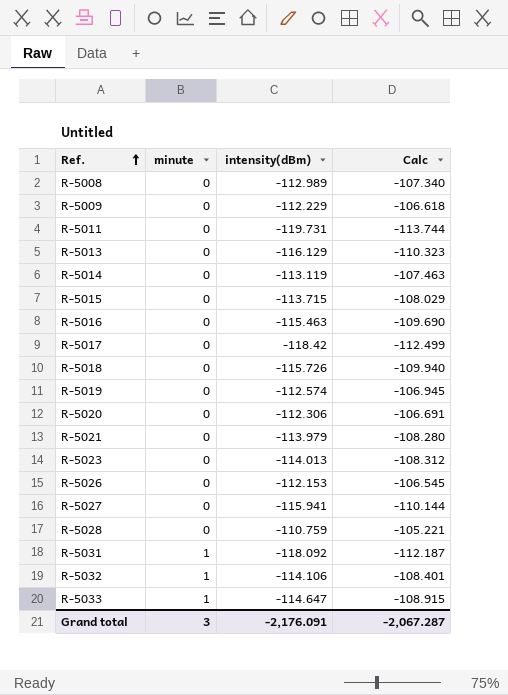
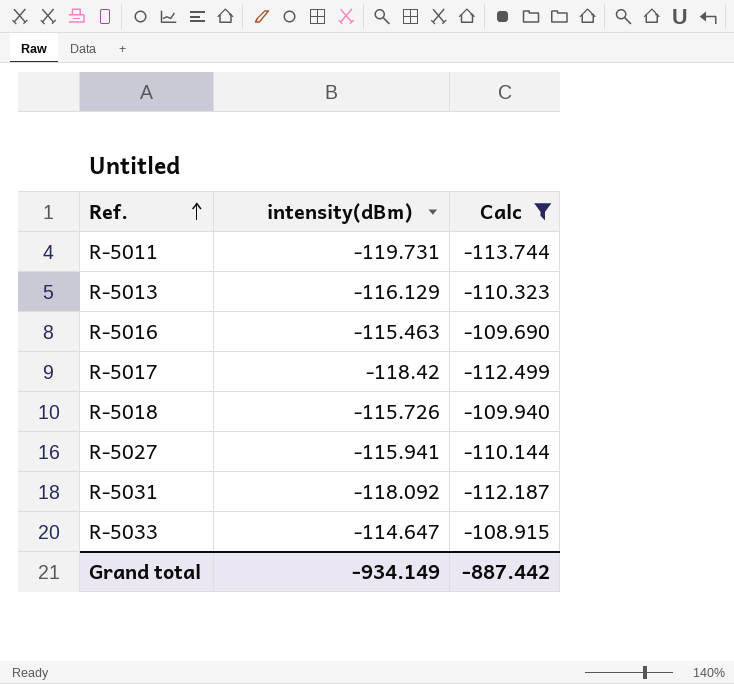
filter: none -> Calc <= -108.915
column minute | position: 2 -> none
Grand total | intensity(dBm): -2,176.091 -> -934.149
Grand total | Calc: -2,067.287 -> -887.442

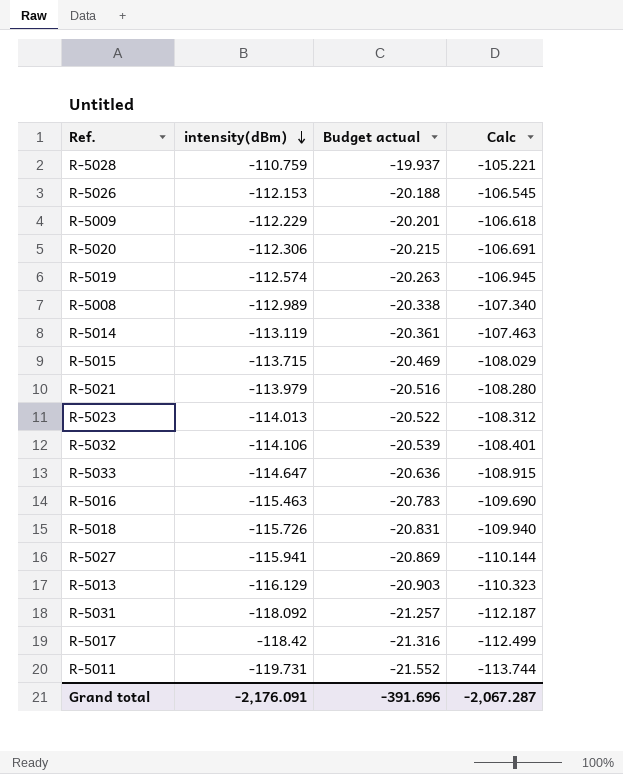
filter: Calc <= -108.915 -> none
row order: Ref. ascending -> intensity(dBm) descending
column Budget actual | formula: none -> [intensity(dBm)] * 0.18
Grand total | intensity(dBm): -934.149 -> -2,176.091
Grand total | Calc: -887.442 -> -2,067.287

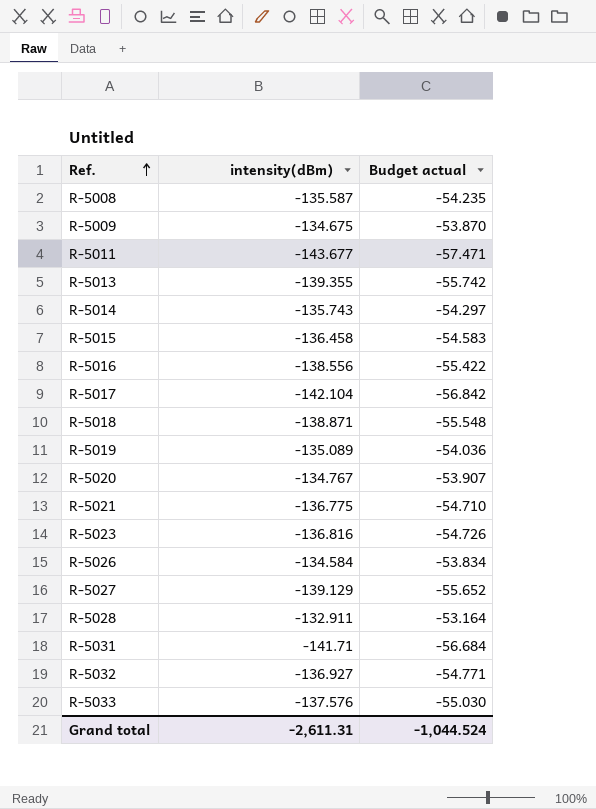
row order: intensity(dBm) descending -> Ref. ascending
column Calc | formula: [intensity(dBm)] * 0.95 -> none
column Budget actual | formula: [intensity(dBm)] * 0.18 -> [intensity(dBm)] * 0.4
R-5008 | intensity(dBm): -112.989 -> -135.587
R-5009 | intensity(dBm): -112.229 -> -134.675
R-5011 | intensity(dBm): -119.731 -> -143.677
R-5013 | intensity(dBm): -116.129 -> -139.355
R-5014 | intensity(dBm): -113.119 -> -135.743
R-5015 | intensity(dBm): -113.715 -> -136.458
R-5016 | intensity(dBm): -115.463 -> -138.556
R-5017 | intensity(dBm): -118.42 -> -142.104
R-5018 | intensity(dBm): -115.726 -> -138.871
R-5019 | intensity(dBm): -112.574 -> -135.089
R-5020 | intensity(dBm): -112.306 -> -134.767
R-5021 | intensity(dBm): -113.979 -> -136.775
R-5023 | intensity(dBm): -114.013 -> -136.816
R-5026 | intensity(dBm): -112.153 -> -134.584
R-5027 | intensity(dBm): -115.941 -> -139.129
R-5028 | intensity(dBm): -110.759 -> -132.911
R-5031 | intensity(dBm): -118.092 -> -141.71
R-5032 | intensity(dBm): -114.106 -> -136.927
R-5033 | intensity(dBm): -114.647 -> -137.576
Grand total | intensity(dBm): -2,176.091 -> -2,611.31
Grand total | Budget actual: -391.696 -> -1,044.524

